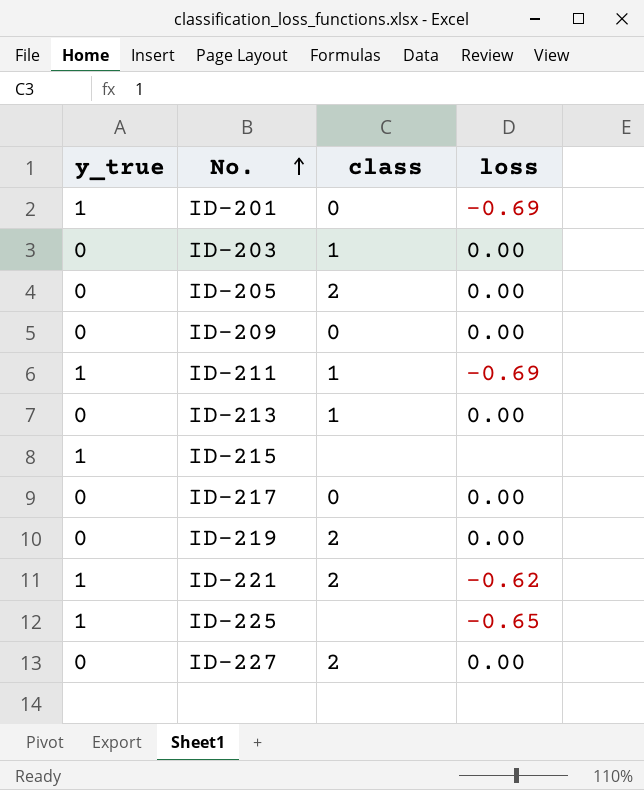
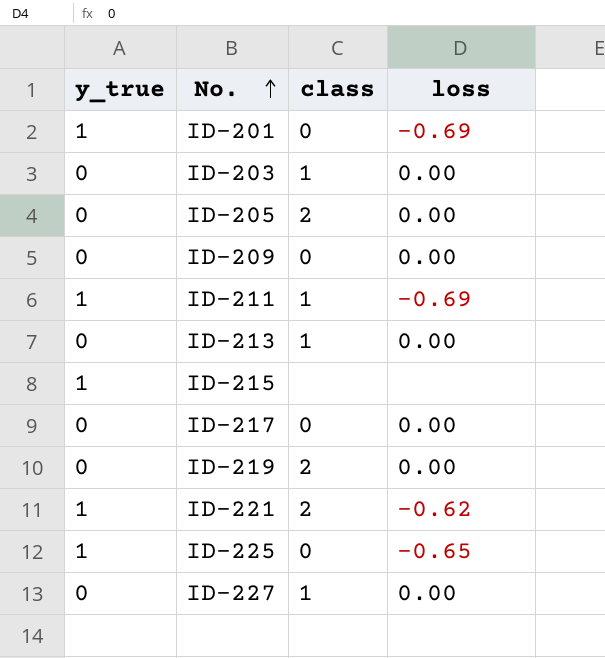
ID-225 | class: none -> 0
ID-227 | class: 2 -> 1

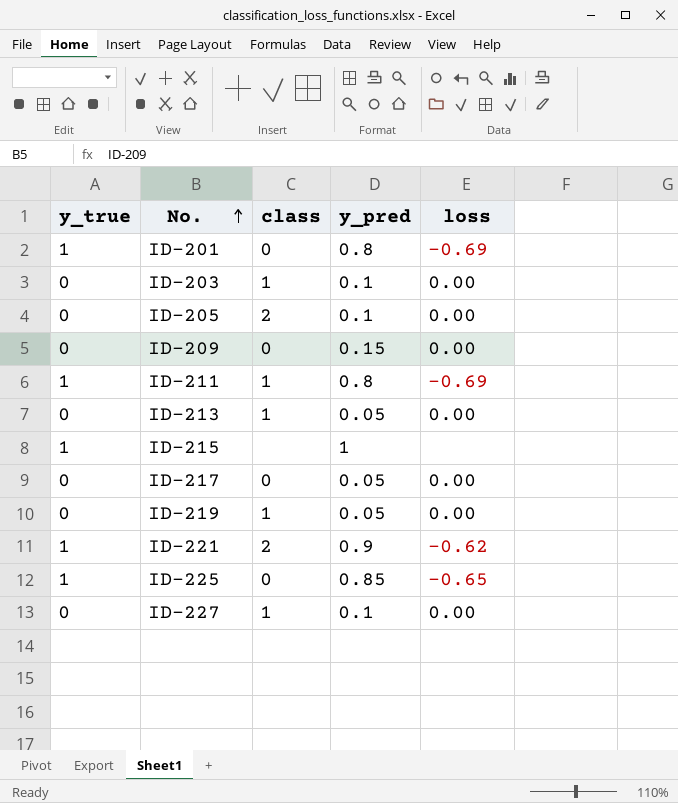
column y_pred | position: none -> 4
ID-219 | class: 2 -> 1

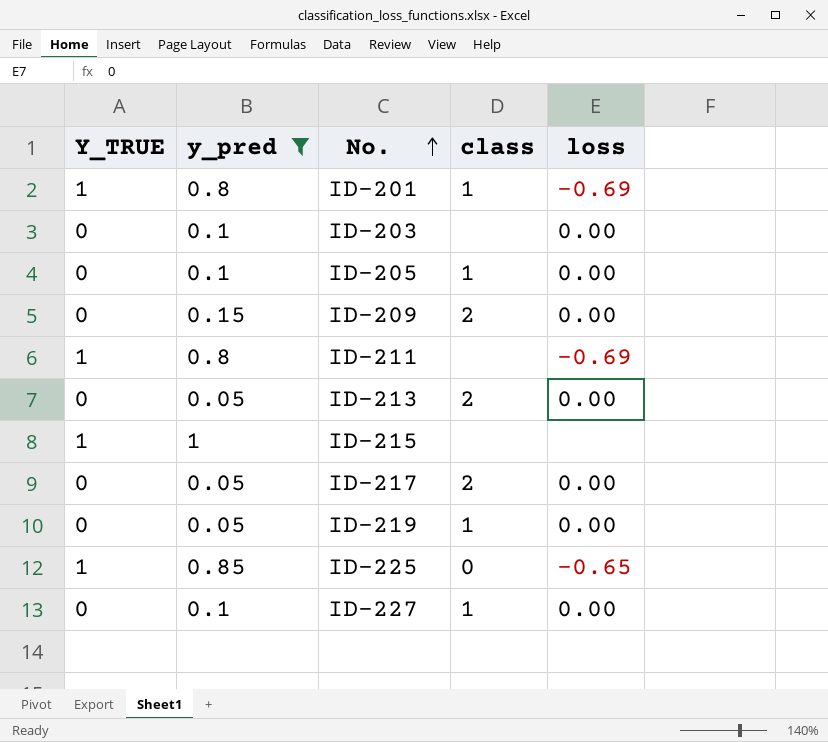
filter: none -> y_pred != 0.9
column name: y_true -> Y_TRUE
column y_pred | position: 4 -> 2
ID-201 | class: 0 -> 1
ID-203 | class: 1 -> none
ID-205 | class: 2 -> 1
ID-209 | class: 0 -> 2
ID-211 | class: 1 -> none
ID-213 | class: 1 -> 2
ID-217 | class: 0 -> 2

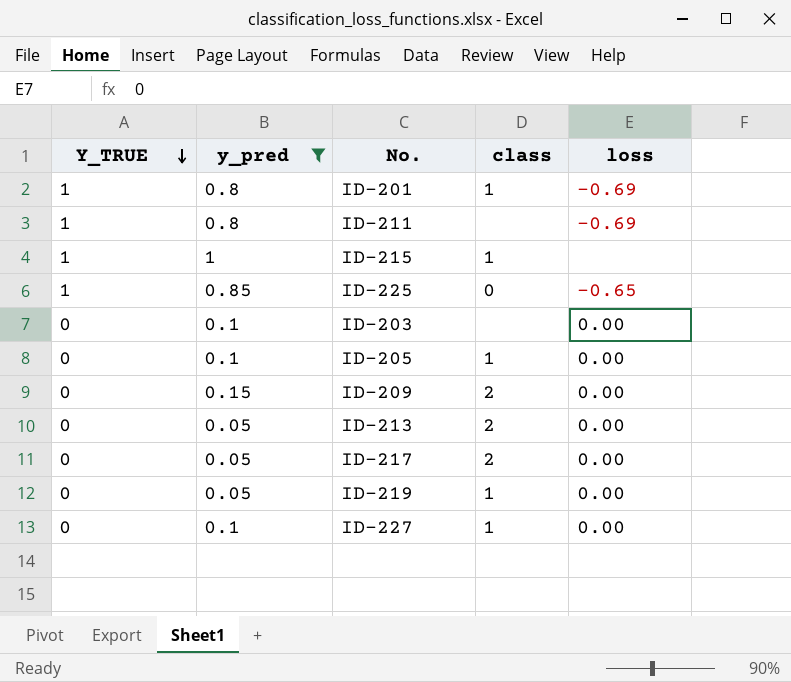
row order: No. ascending -> Y_TRUE descending
ID-215 | class: none -> 1

